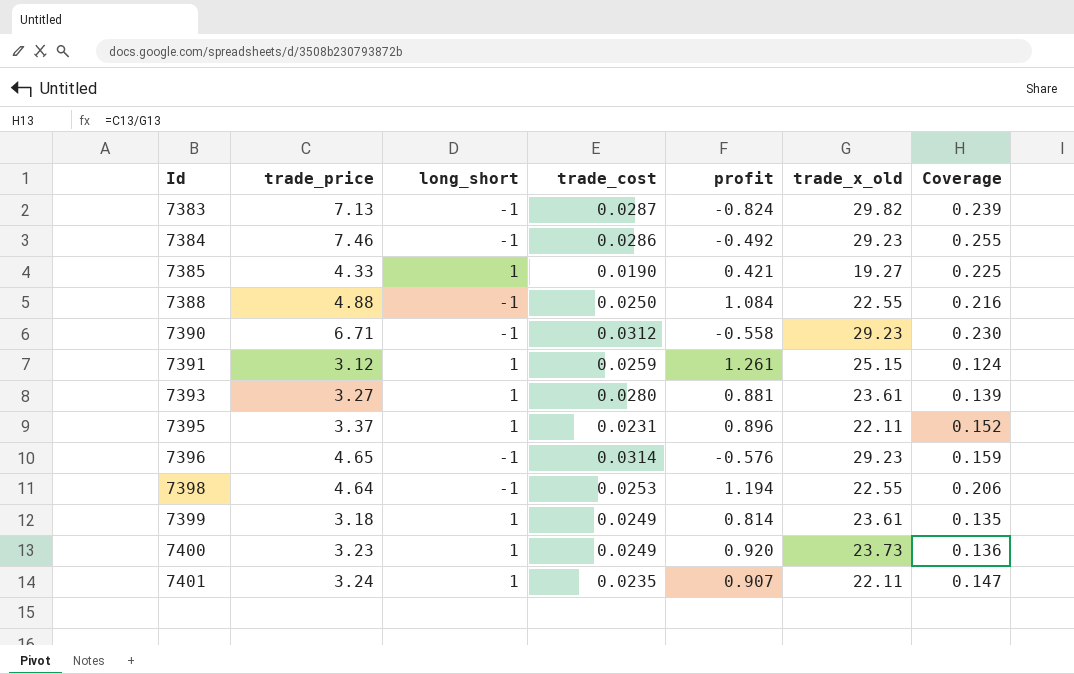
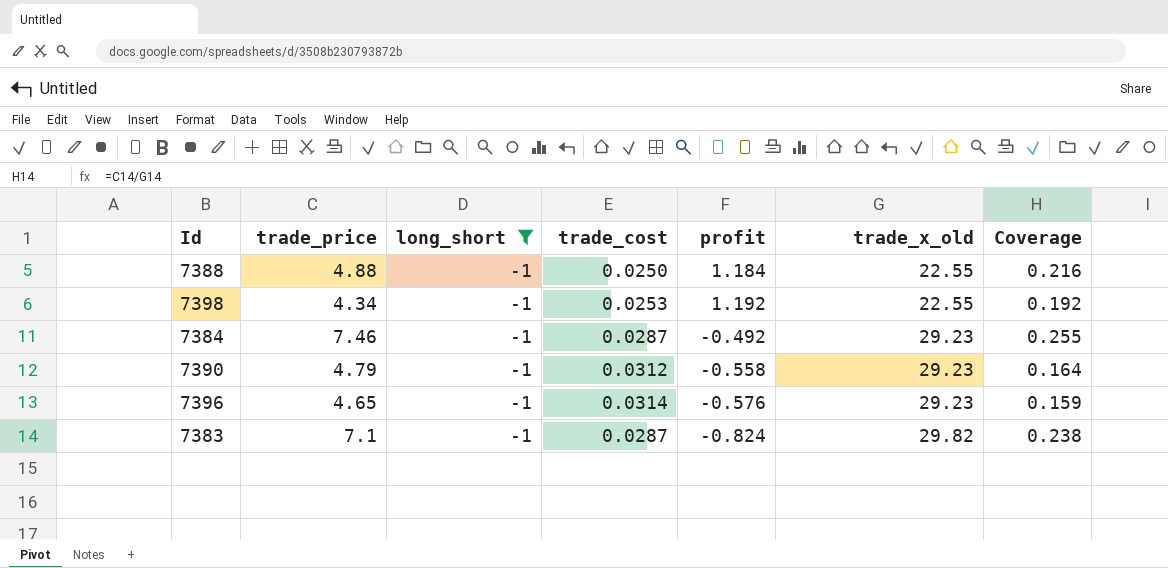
filter: none -> long_short = -1
row order: Id ascending -> trade_x_old ascending
7388 | profit: 1.084 -> 1.184
7398 | trade_price: 4.64 -> 4.34
7398 | profit: 1.194 -> 1.192
7398 | Coverage: 0.206 -> 0.192
7384 | trade_cost: 0.0286 -> 0.0287
7390 | trade_price: 6.71 -> 4.79
7390 | Coverage: 0.230 -> 0.164
7383 | trade_price: 7.13 -> 7.1
7383 | Coverage: 0.239 -> 0.238

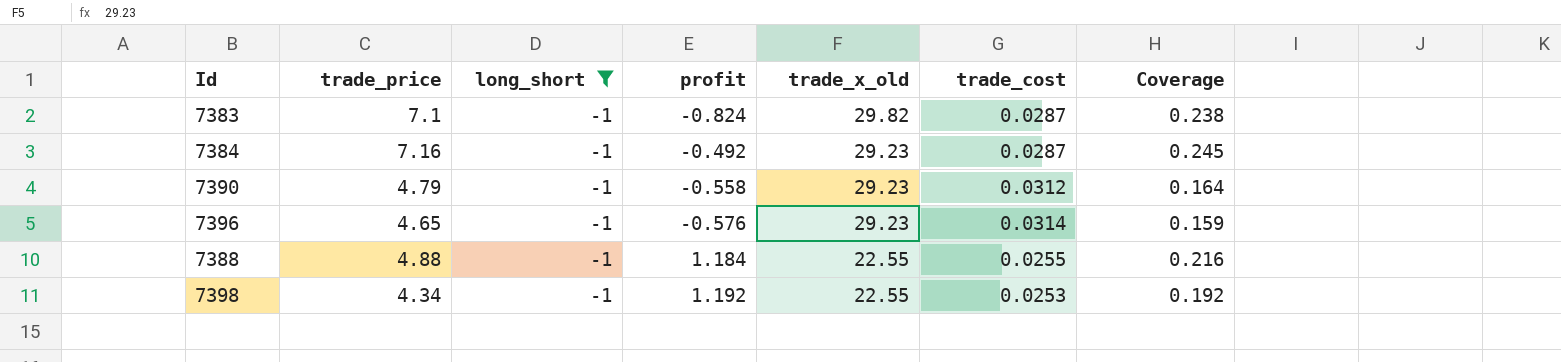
row order: trade_x_old ascending -> trade_x_old descending
column trade_cost | position: 4 -> 6
7384 | trade_price: 7.46 -> 7.16
7384 | Coverage: 0.255 -> 0.245
7388 | trade_cost: 0.0250 -> 0.0255

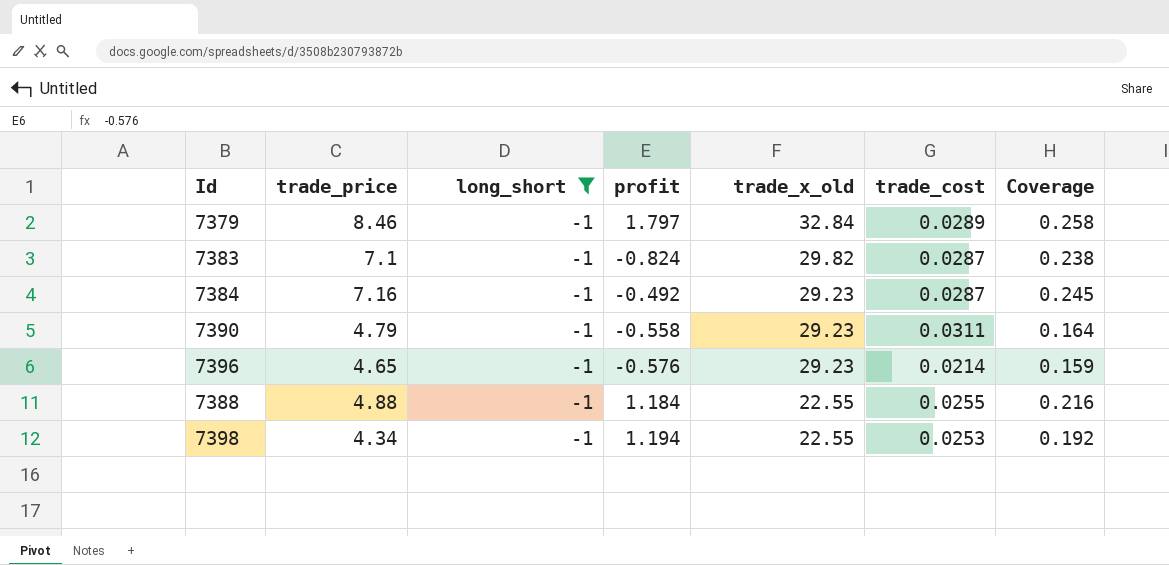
row 7379: none -> 8.46 | -1 | 1.797 | 32.84 | 0.0289 | 0.258
7390 | trade_cost: 0.0312 -> 0.0311
7396 | trade_cost: 0.0314 -> 0.0214
7398 | profit: 1.192 -> 1.194

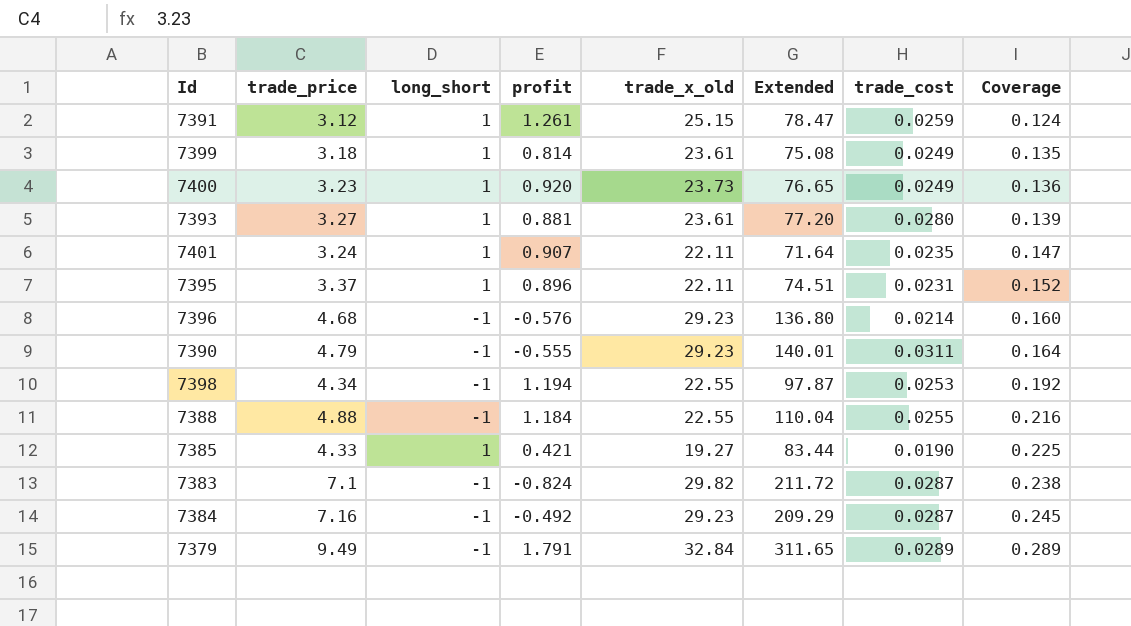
filter: long_short = -1 -> none
row order: trade_x_old descending -> Coverage ascending
column Extended | formula: none -> [trade_price] * [trade_x_old]
7396 | trade_price: 4.65 -> 4.68
7396 | Coverage: 0.159 -> 0.160
7390 | profit: -0.558 -> -0.555
7379 | trade_price: 8.46 -> 9.49
7379 | profit: 1.797 -> 1.791
7379 | Coverage: 0.258 -> 0.289

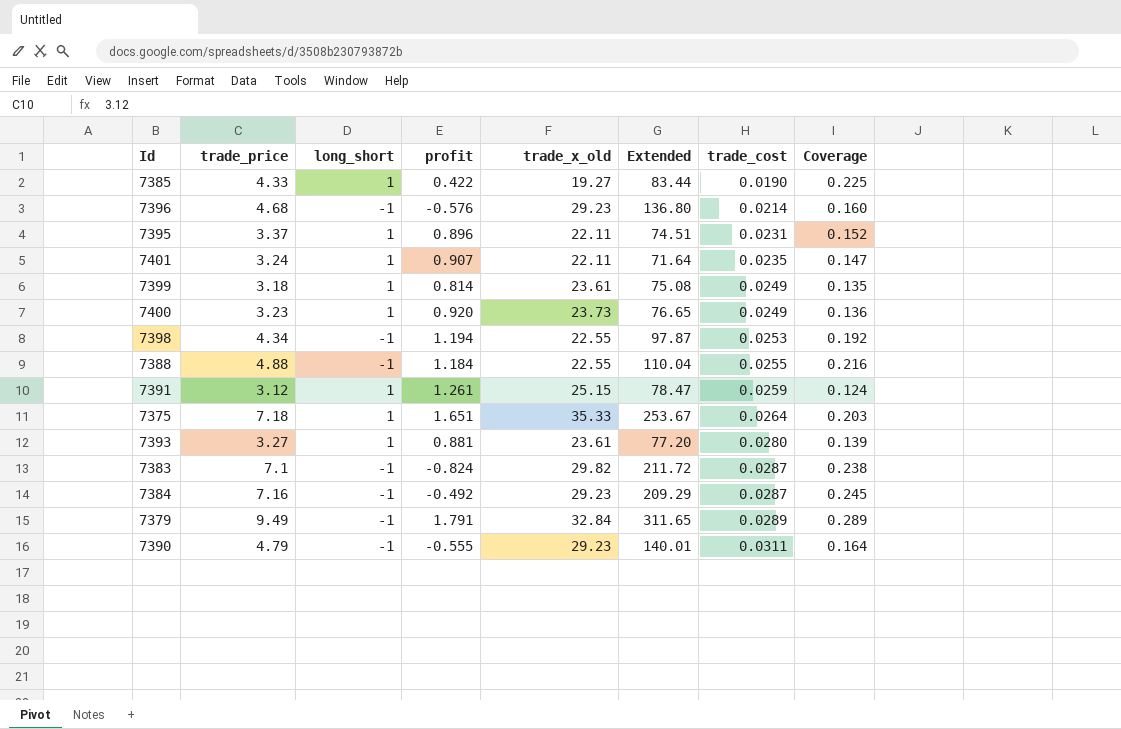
row order: Coverage ascending -> trade_cost ascending
7385 | profit: 0.421 -> 0.422
row 7375: none -> 7.18 | 1 | 1.651 | 35.33 | 253.67 | 0.0264 | 0.203

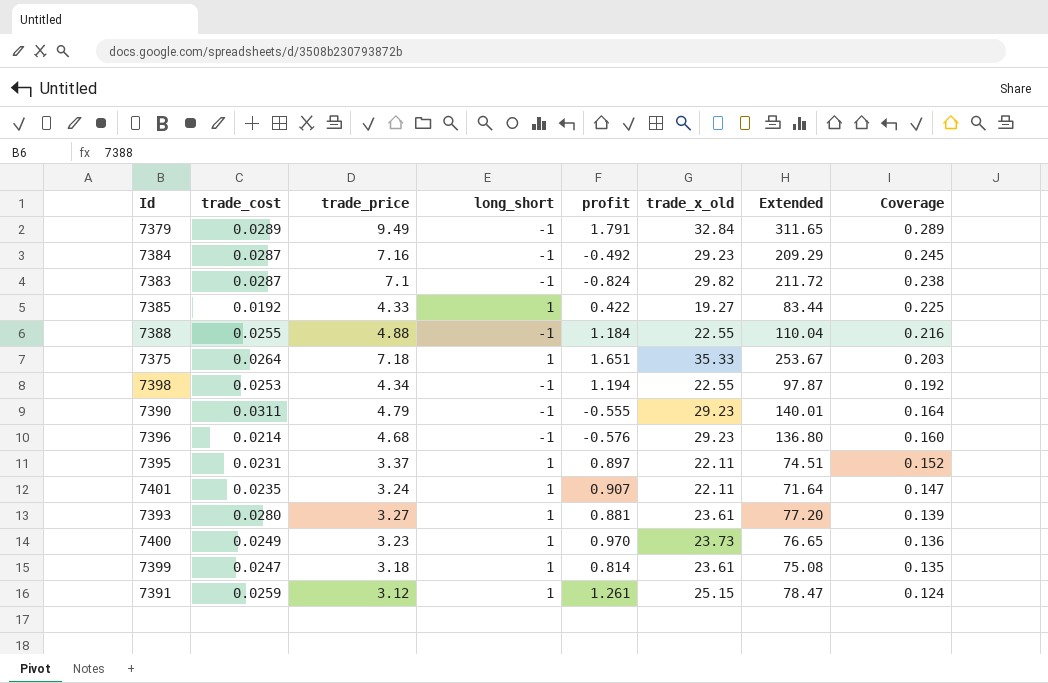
row order: trade_cost ascending -> Coverage descending
column trade_cost | position: 7 -> 2
7385 | trade_cost: 0.0190 -> 0.0192
7395 | profit: 0.896 -> 0.897
7400 | profit: 0.920 -> 0.970
7399 | trade_cost: 0.0249 -> 0.0247

